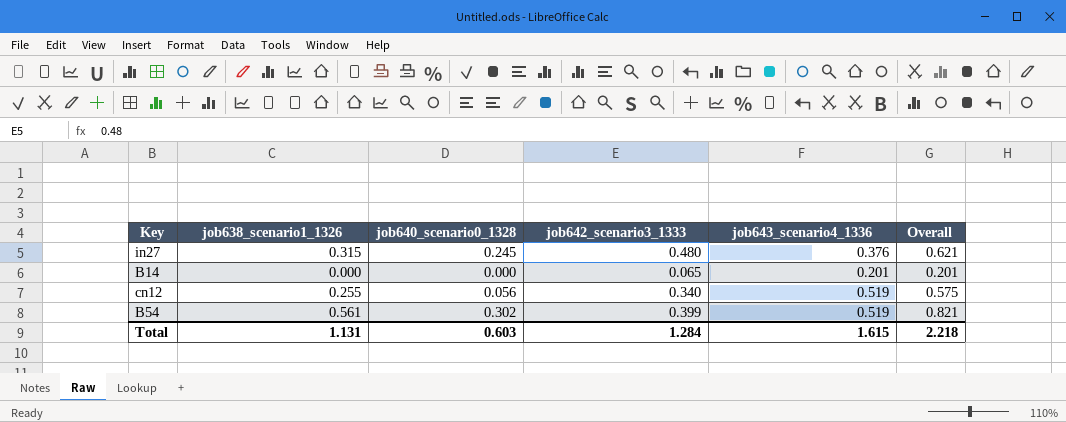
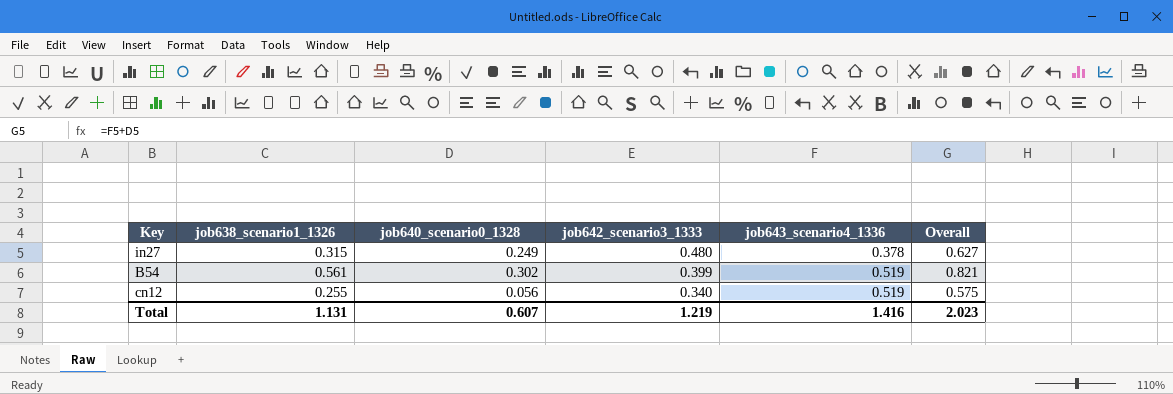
row order: none -> job642_scenario3_1333 descending
row B14: 0.000 | 0.000 | 0.065 | 0.201 | 0.201 -> none
in27 | job640_scenario0_1328: 0.245 -> 0.249
in27 | job643_scenario4_1336: 0.376 -> 0.378
in27 | Overall: 0.621 -> 0.627
Total | job640_scenario0_1328: 0.603 -> 0.607
Total | job642_scenario3_1333: 1.284 -> 1.219
Total | job643_scenario4_1336: 1.615 -> 1.416
Total | Overall: 2.218 -> 2.023

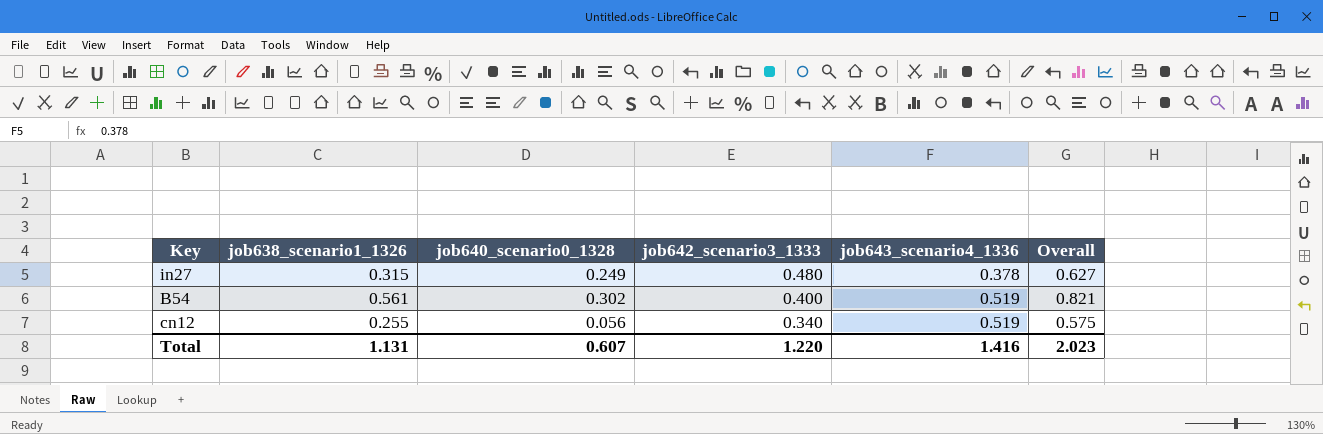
B54 | job642_scenario3_1333: 0.399 -> 0.400
Total | job642_scenario3_1333: 1.219 -> 1.220

